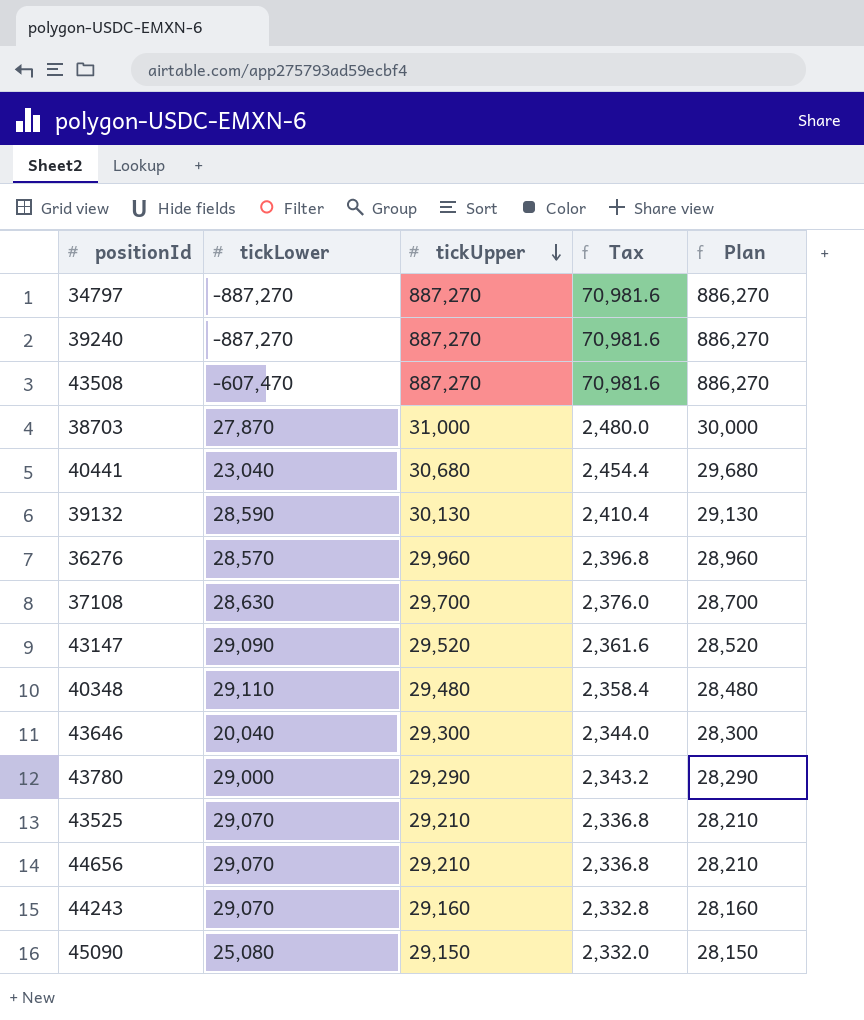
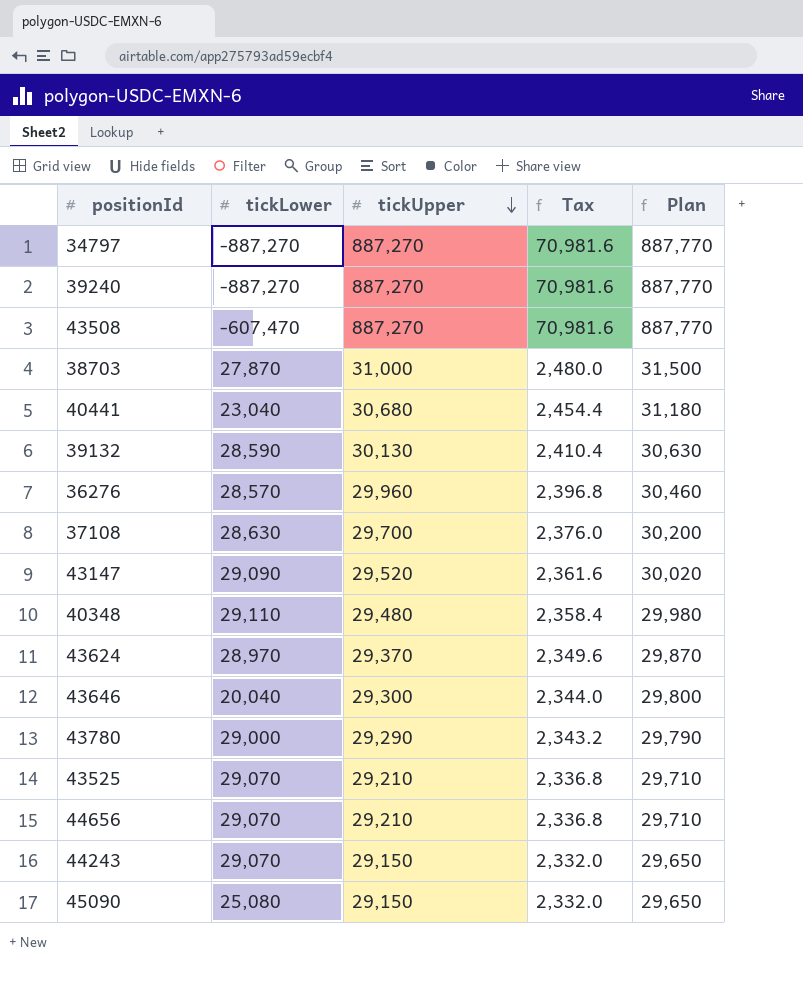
column Plan | formula: [tickUpper] - 1000 -> [tickUpper] + 500
row 43624: none -> 28,970 | 29,370 | 2,349.6 | 29,870
44243 | tickUpper: 29,160 -> 29,150
44243 | Tax: 2,332.8 -> 2,332.0

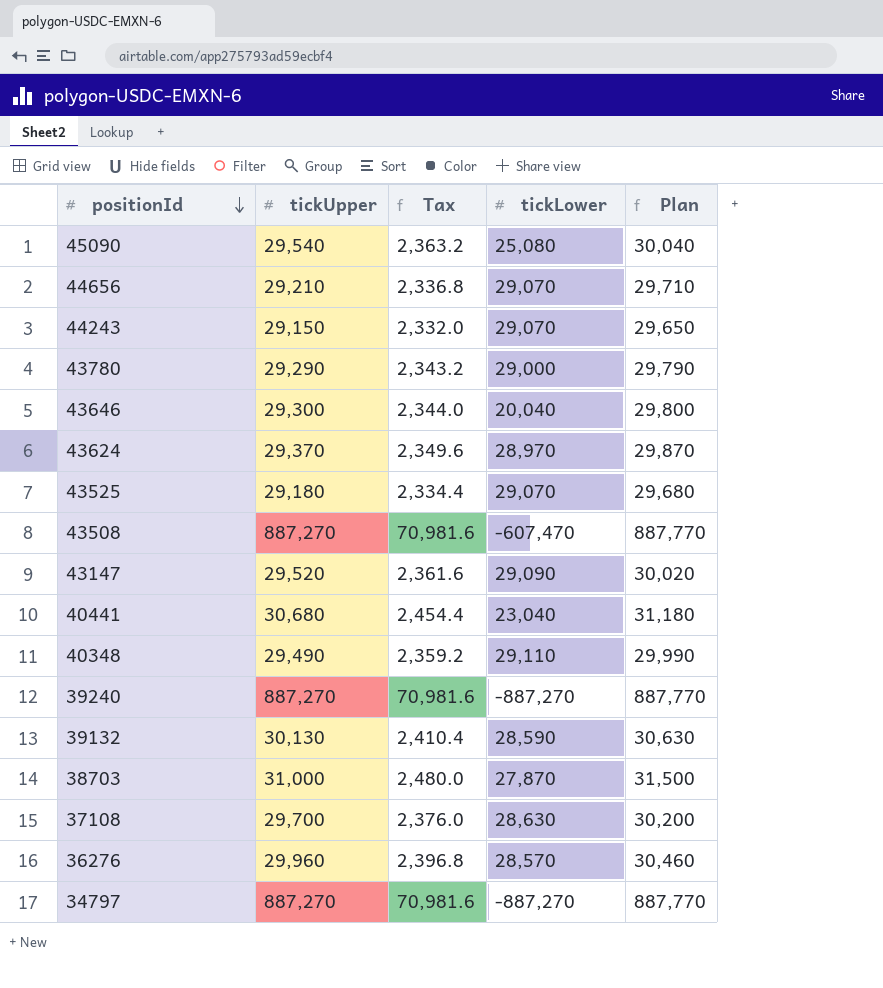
row order: tickUpper descending -> positionId descending
column tickLower | position: 2 -> 4
45090 | tickUpper: 29,150 -> 29,540
45090 | Tax: 2,332.0 -> 2,363.2
45090 | Plan: 29,650 -> 30,040
43525 | tickUpper: 29,210 -> 29,180
43525 | Tax: 2,336.8 -> 2,334.4
43525 | Plan: 29,710 -> 29,680
40348 | tickUpper: 29,480 -> 29,490
40348 | Tax: 2,358.4 -> 2,359.2
40348 | Plan: 29,980 -> 29,990

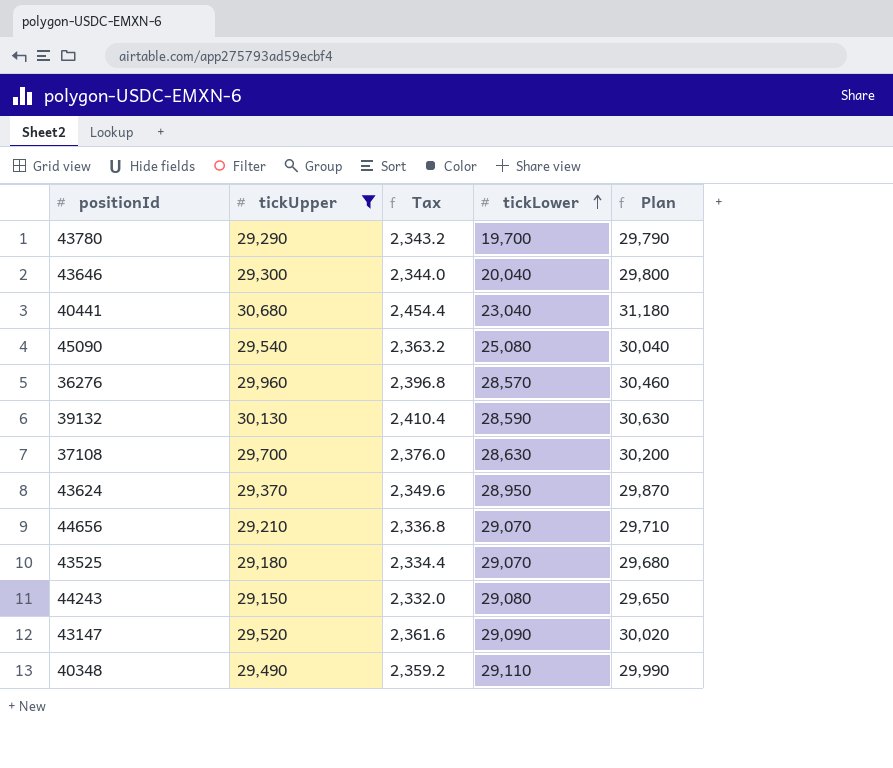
filter: none -> tickUpper <= 30,680
row order: positionId descending -> tickLower ascending
43780 | tickLower: 29,000 -> 19,700
43624 | tickLower: 28,970 -> 28,950
44243 | tickLower: 29,070 -> 29,080

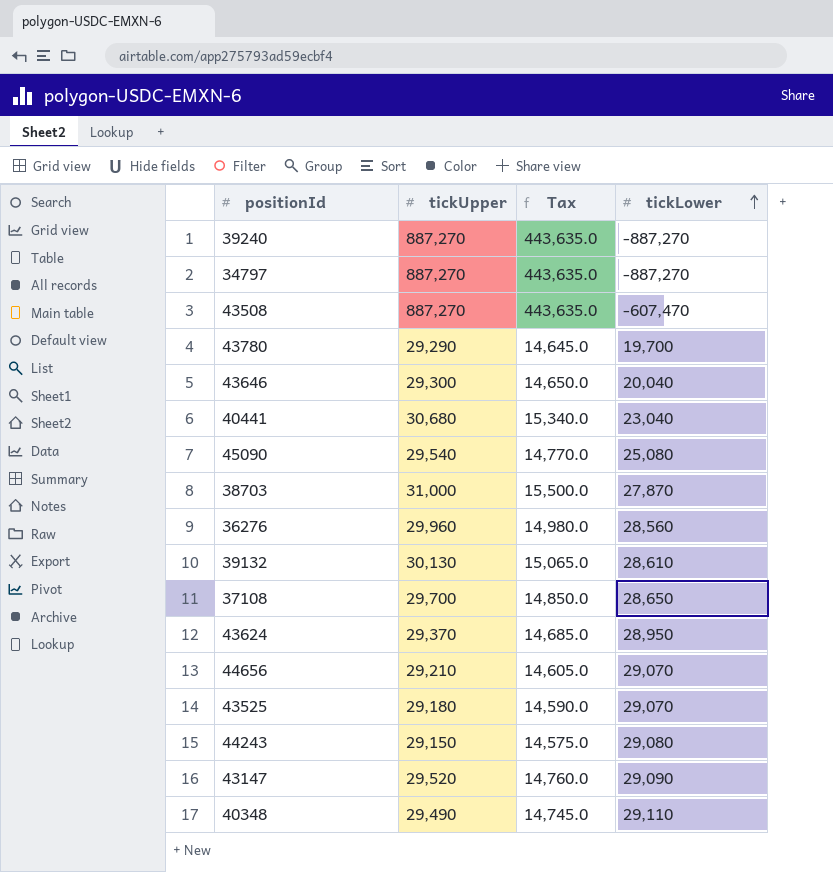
filter: tickUpper <= 30,680 -> none
column Plan | formula: [tickUpper] + 500 -> none
column Tax | formula: [tickUpper] * 0.08 -> [tickUpper] * 0.5
36276 | tickLower: 28,570 -> 28,560
39132 | tickLower: 28,590 -> 28,610
37108 | tickLower: 28,630 -> 28,650

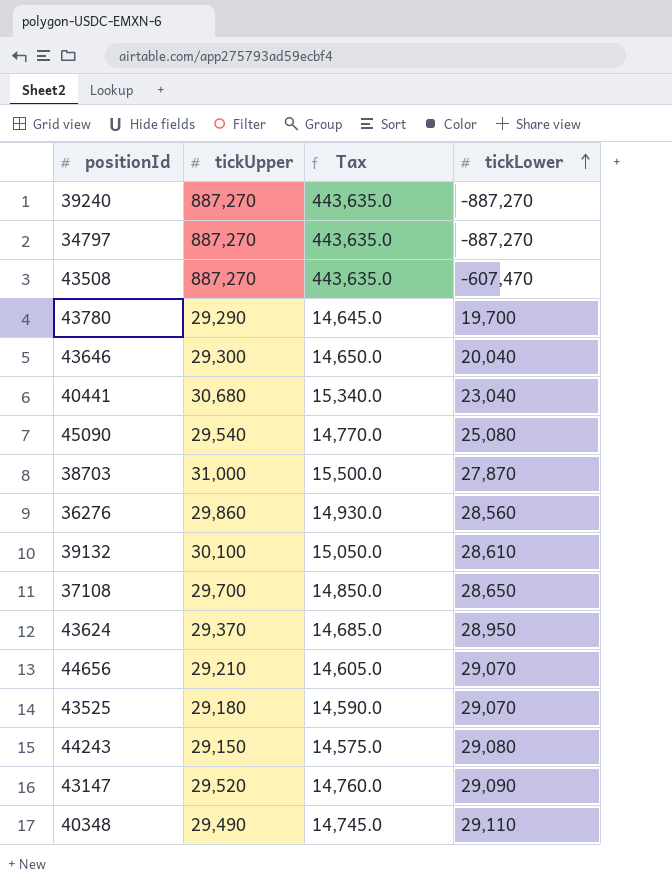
36276 | tickUpper: 29,960 -> 29,860
36276 | Tax: 14,980.0 -> 14,930.0
39132 | tickUpper: 30,130 -> 30,100
39132 | Tax: 15,065.0 -> 15,050.0

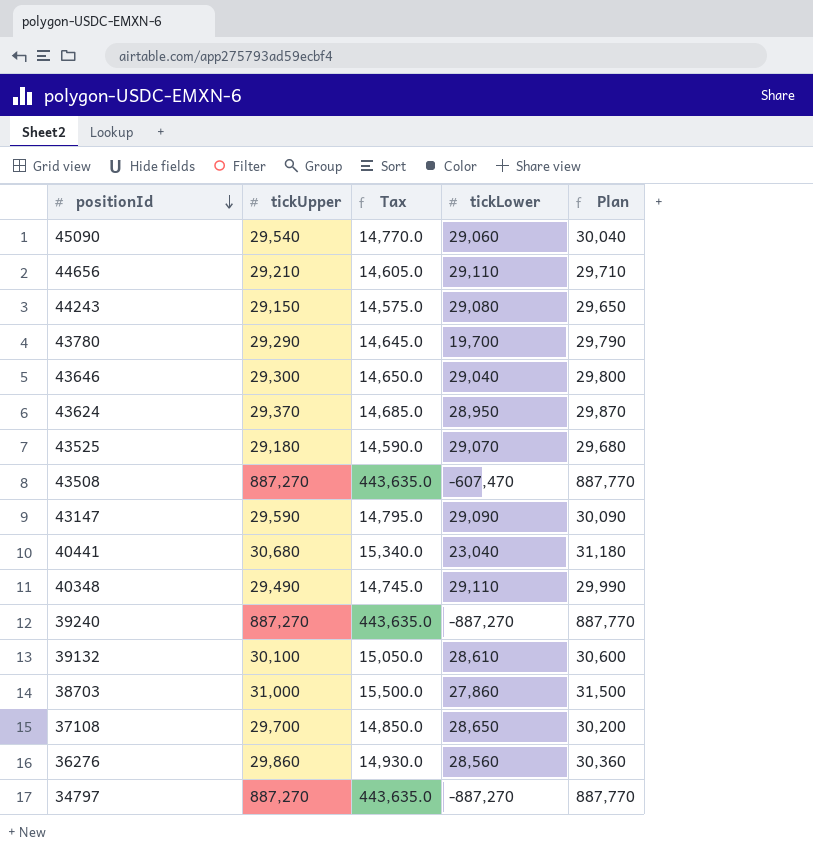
row order: tickLower ascending -> positionId descending
column Plan | formula: none -> [tickUpper] + 500
45090 | tickLower: 25,080 -> 29,060
44656 | tickLower: 29,070 -> 29,110
43646 | tickLower: 20,040 -> 29,040
43147 | tickUpper: 29,520 -> 29,590
43147 | Tax: 14,760.0 -> 14,795.0
38703 | tickLower: 27,870 -> 27,860

